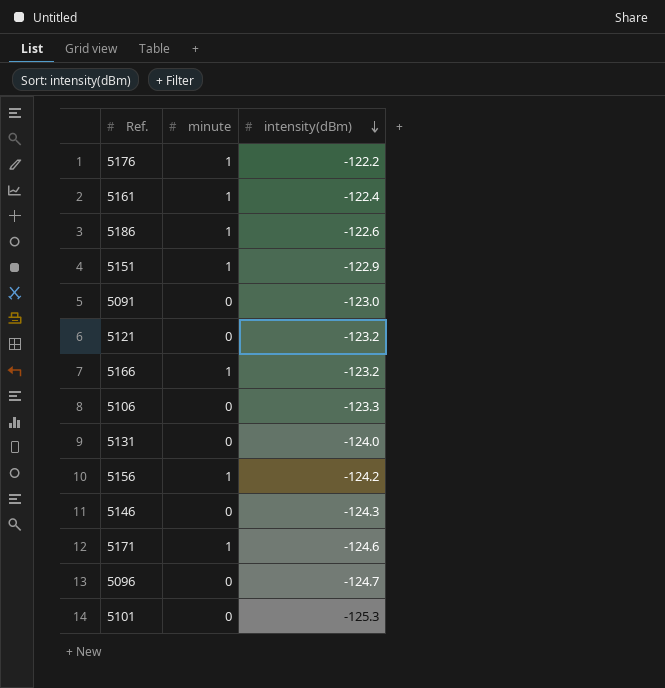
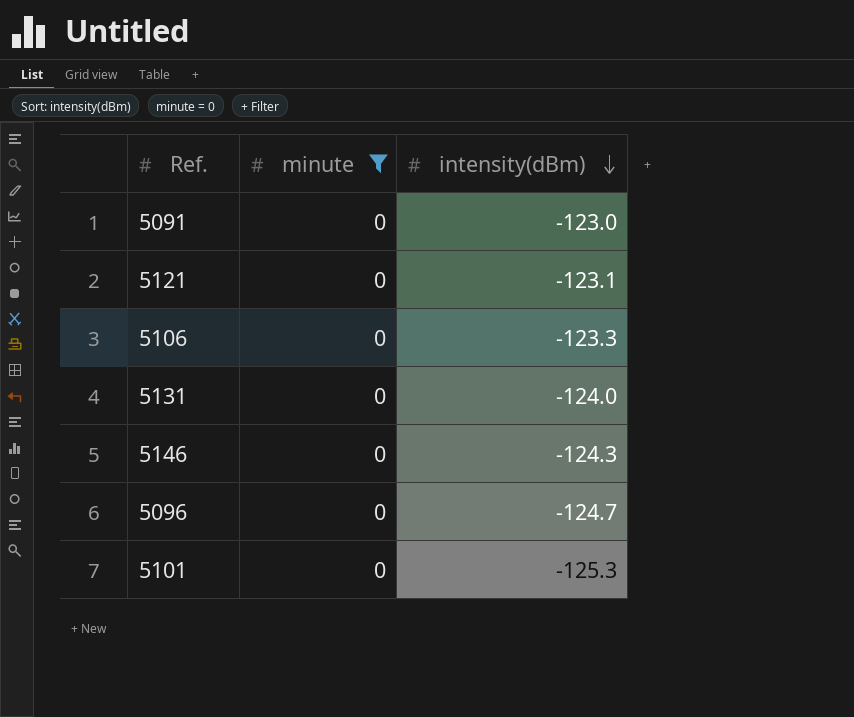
filter: none -> minute = 0
5121 | intensity(dBm): -123.2 -> -123.1

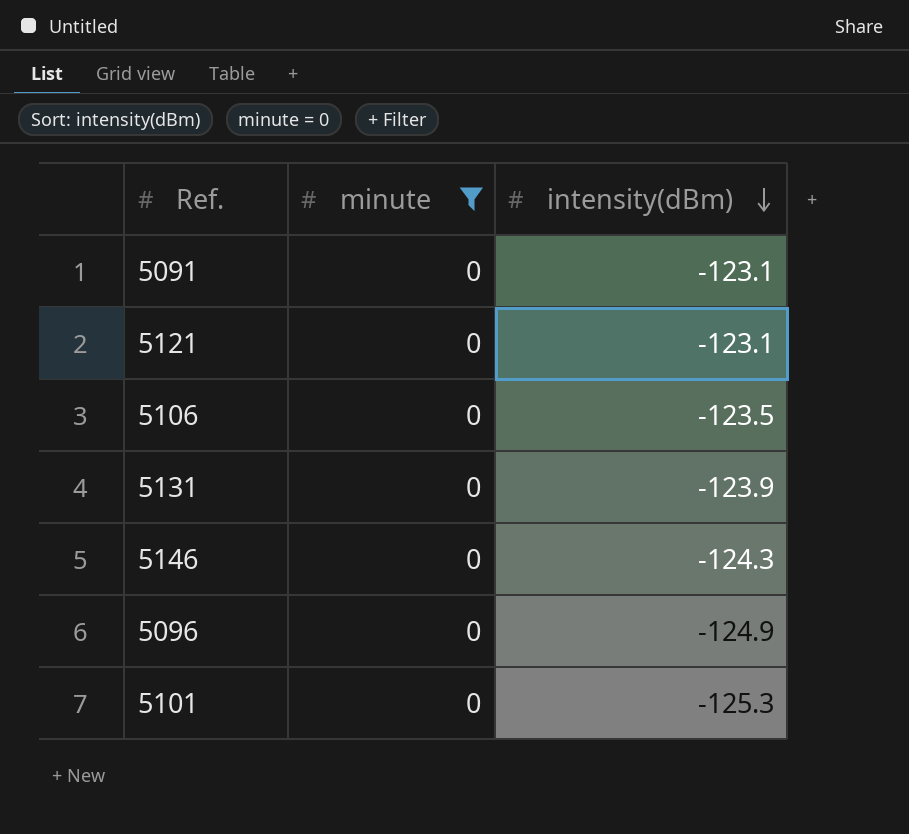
5091 | intensity(dBm): -123.0 -> -123.1
5106 | intensity(dBm): -123.3 -> -123.5
5131 | intensity(dBm): -124.0 -> -123.9
5096 | intensity(dBm): -124.7 -> -124.9

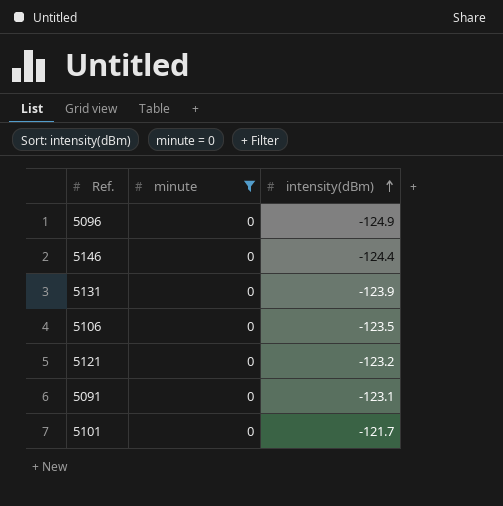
row order: intensity(dBm) descending -> intensity(dBm) ascending
5146 | intensity(dBm): -124.3 -> -124.4
5121 | intensity(dBm): -123.1 -> -123.2
5101 | intensity(dBm): -125.3 -> -121.7

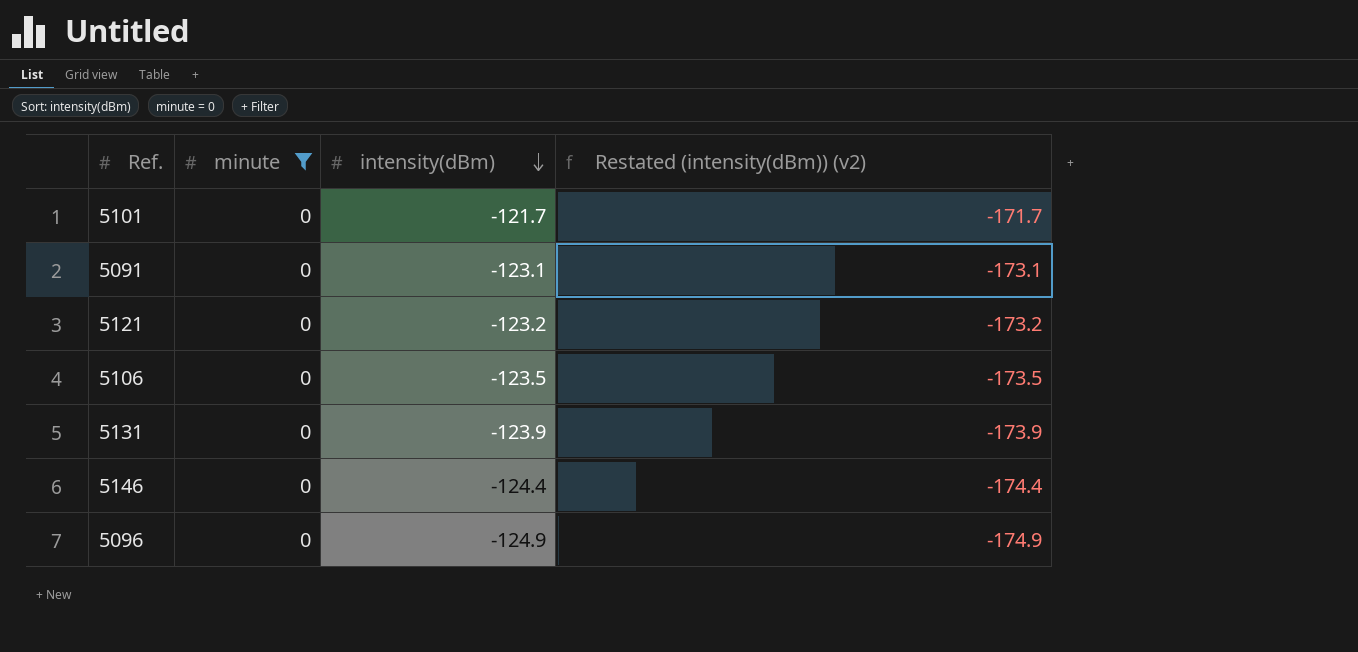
row order: intensity(dBm) ascending -> intensity(dBm) descending
column Restated (intensity(dBm)) (v2) | formula: none -> [intensity(dBm)] - 50

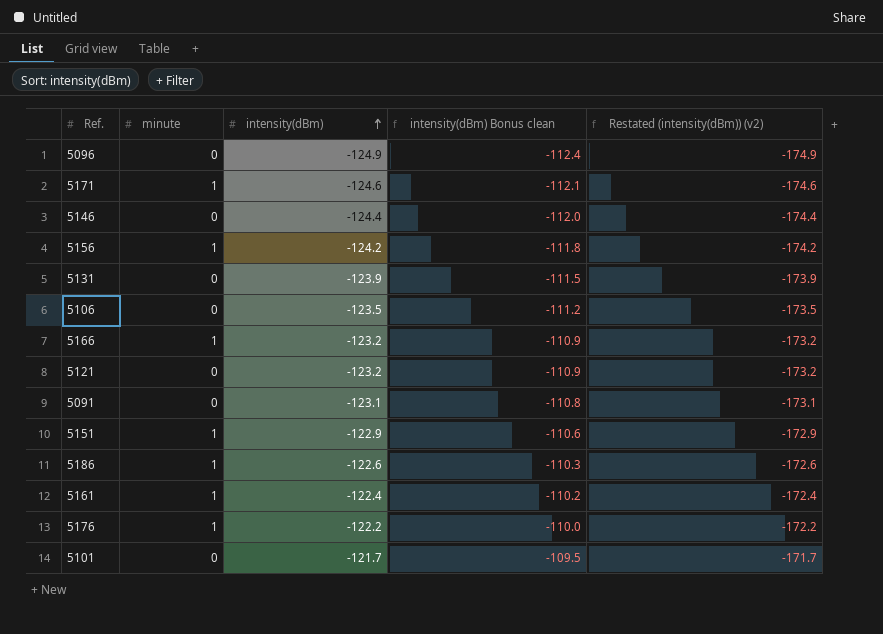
filter: minute = 0 -> none
row order: intensity(dBm) descending -> intensity(dBm) ascending
column intensity(dBm) Bonus clean | formula: none -> [intensity(dBm)] * 0.9

